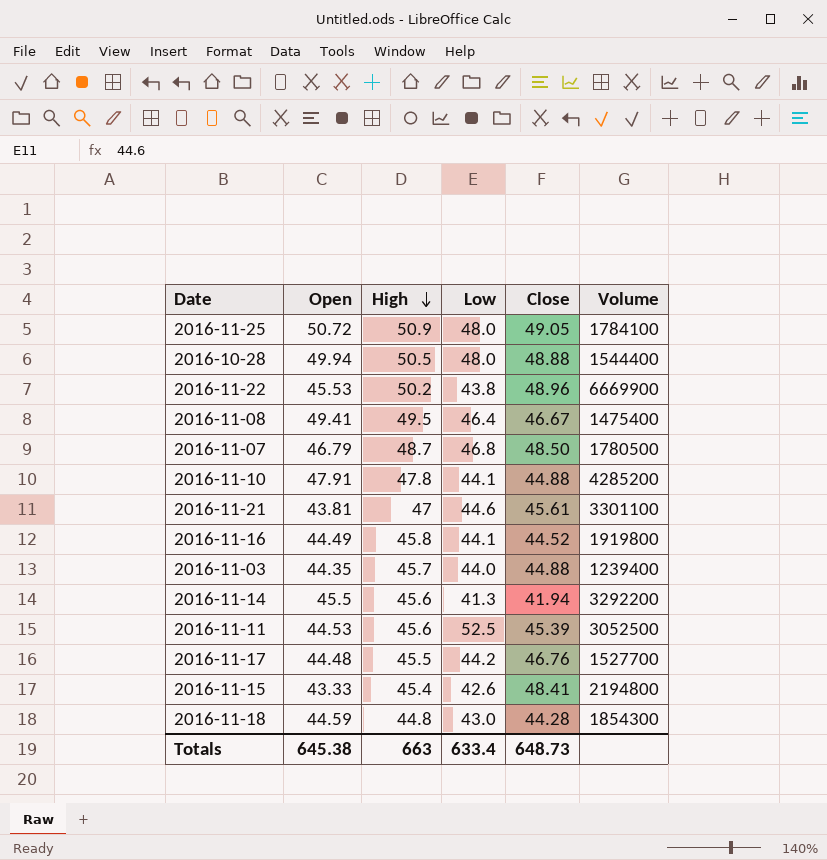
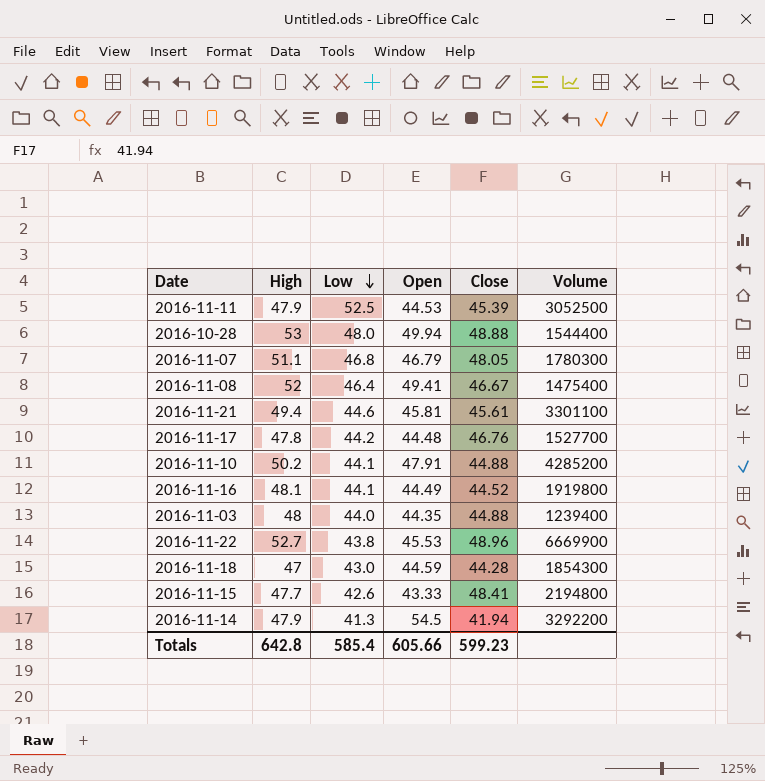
row order: High descending -> Low descending
column Open | position: 2 -> 4
row 2016-11-25: 50.72 | 50.9 | 48.0 | 49.05 | 1784100 -> none
2016-11-11 | High: 45.6 -> 47.9
2016-10-28 | High: 50.5 -> 53
2016-11-07 | High: 48.7 -> 51.1
2016-11-07 | Close: 48.50 -> 48.05
2016-11-07 | Volume: 1780500 -> 1780300
2016-11-08 | High: 49.5 -> 52
2016-11-21 | High: 47 -> 49.4
2016-11-21 | Open: 43.81 -> 45.81
2016-11-17 | High: 45.5 -> 47.8
2016-11-10 | High: 47.8 -> 50.2
2016-11-16 | High: 45.8 -> 48.1
2016-11-03 | High: 45.7 -> 48
2016-11-22 | High: 50.2 -> 52.7
2016-11-18 | High: 44.8 -> 47
2016-11-15 | High: 45.4 -> 47.7
2016-11-14 | High: 45.6 -> 47.9
2016-11-14 | Open: 45.5 -> 54.5
Totals | High: 663 -> 642.8
Totals | Low: 633.4 -> 585.4
Totals | Open: 645.38 -> 605.66
Totals | Close: 648.73 -> 599.23

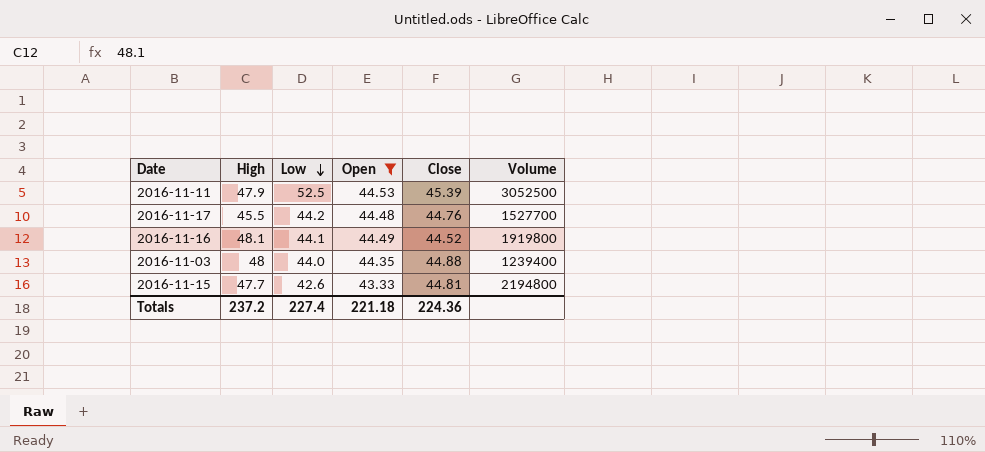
filter: none -> Open <= 44.53
2016-11-17 | High: 47.8 -> 45.5
2016-11-17 | Close: 46.76 -> 44.76
2016-11-15 | Close: 48.41 -> 44.81
Totals | High: 642.8 -> 237.2
Totals | Low: 585.4 -> 227.4
Totals | Open: 605.66 -> 221.18
Totals | Close: 599.23 -> 224.36

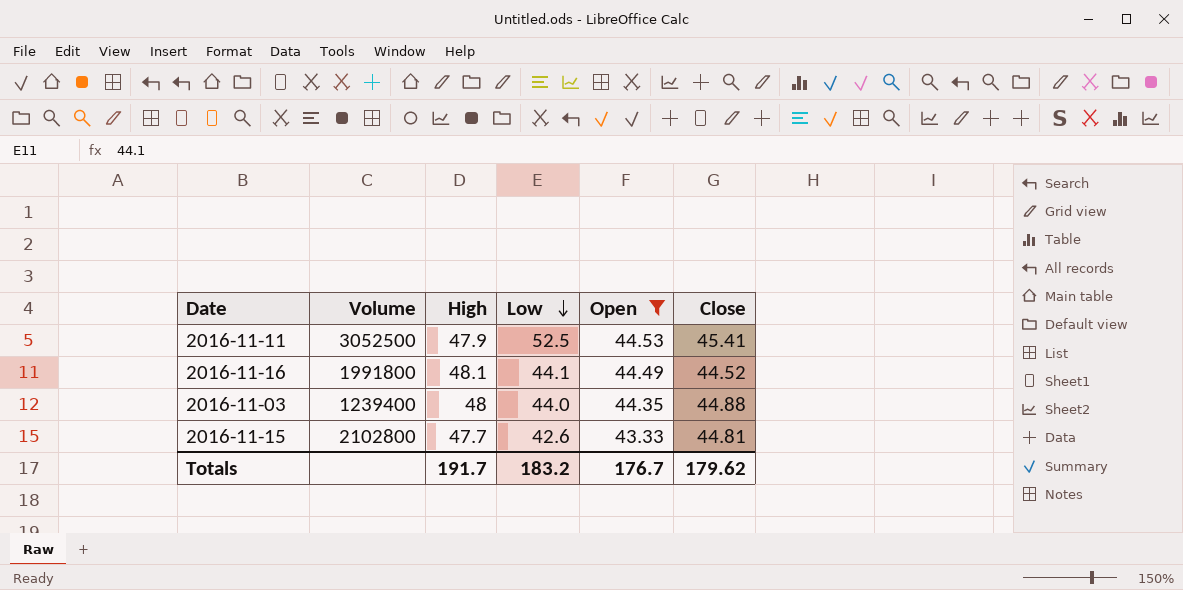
column Volume | position: 6 -> 2
row 2016-11-17: 45.5 | 44.2 | 44.48 | 44.76 | 1527700 -> none
2016-11-11 | Close: 45.39 -> 45.41
2016-11-16 | Volume: 1919800 -> 1991800
2016-11-15 | Volume: 2194800 -> 2102800
Totals | High: 237.2 -> 191.7
Totals | Low: 227.4 -> 183.2
Totals | Open: 221.18 -> 176.7
Totals | Close: 224.36 -> 179.62

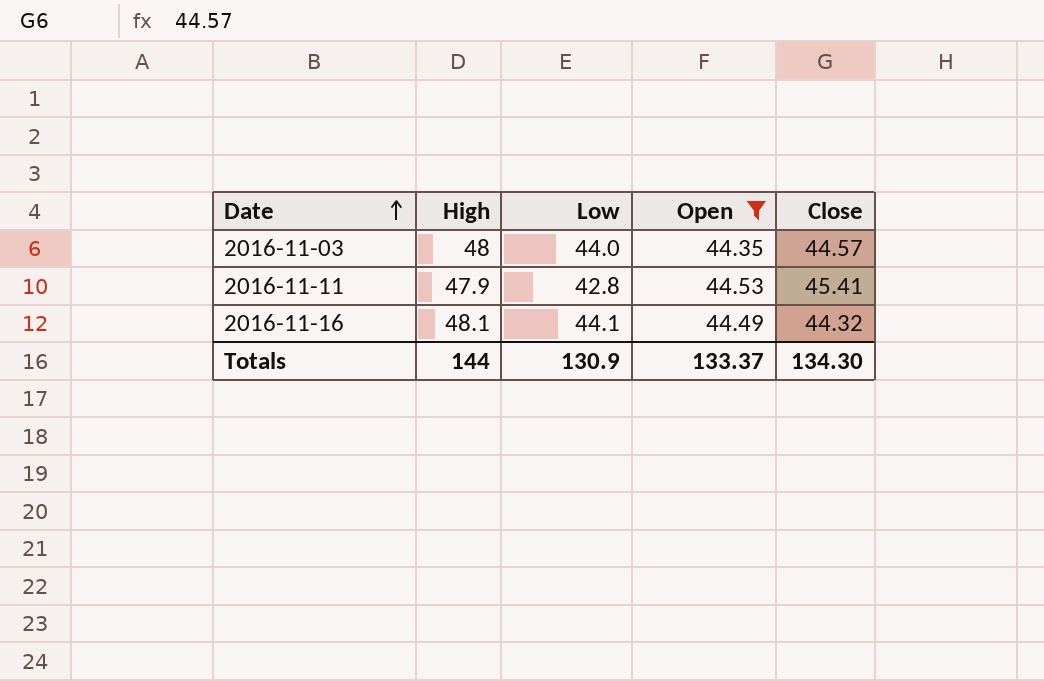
row order: Low descending -> Date ascending
column Volume | position: 2 -> none
row 2016-11-15: 2102800 | 47.7 | 42.6 | 43.33 | 44.81 -> none
2016-11-03 | Close: 44.88 -> 44.57
2016-11-11 | Low: 52.5 -> 42.8
2016-11-16 | Close: 44.52 -> 44.32
Totals | High: 191.7 -> 144
Totals | Low: 183.2 -> 130.9
Totals | Open: 176.7 -> 133.37
Totals | Close: 179.62 -> 134.30

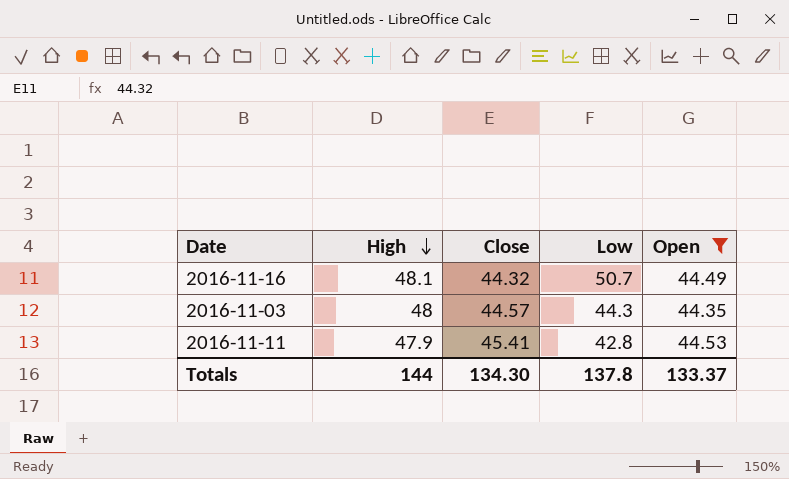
row order: Date ascending -> High descending
column Close | position: 5 -> 3
2016-11-16 | Low: 44.1 -> 50.7
2016-11-03 | Low: 44.0 -> 44.3
Totals | Low: 130.9 -> 137.8

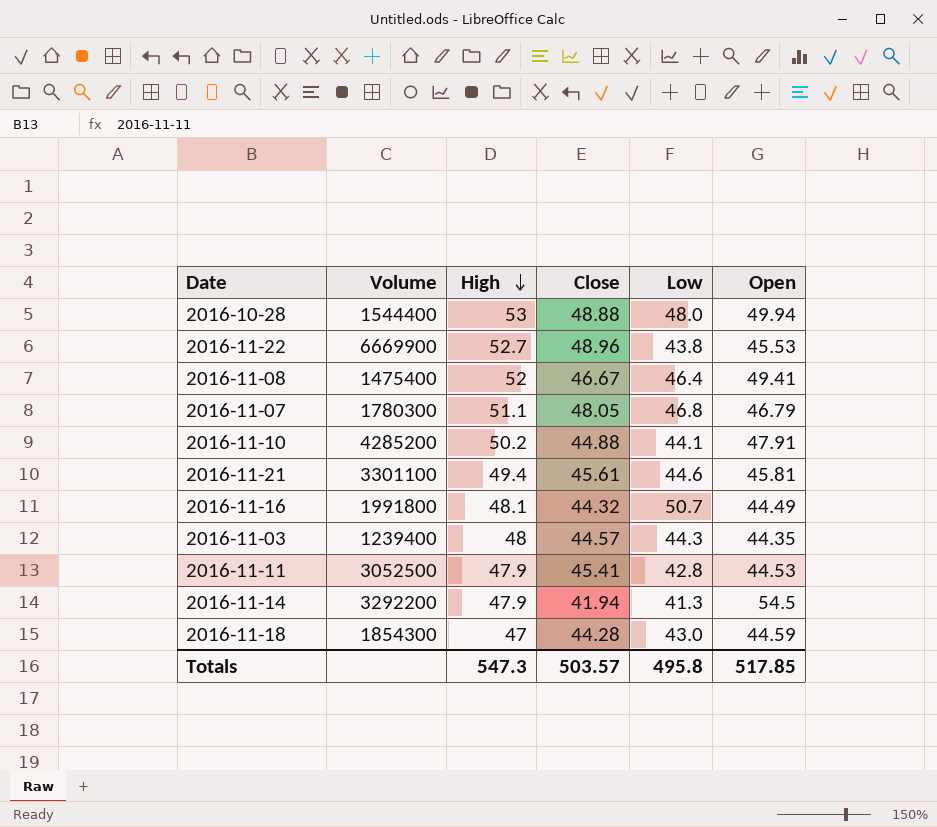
filter: Open <= 44.53 -> none
column Volume | position: none -> 2
Totals | High: 144 -> 547.3
Totals | Close: 134.30 -> 503.57
Totals | Low: 137.8 -> 495.8
Totals | Open: 133.37 -> 517.85

